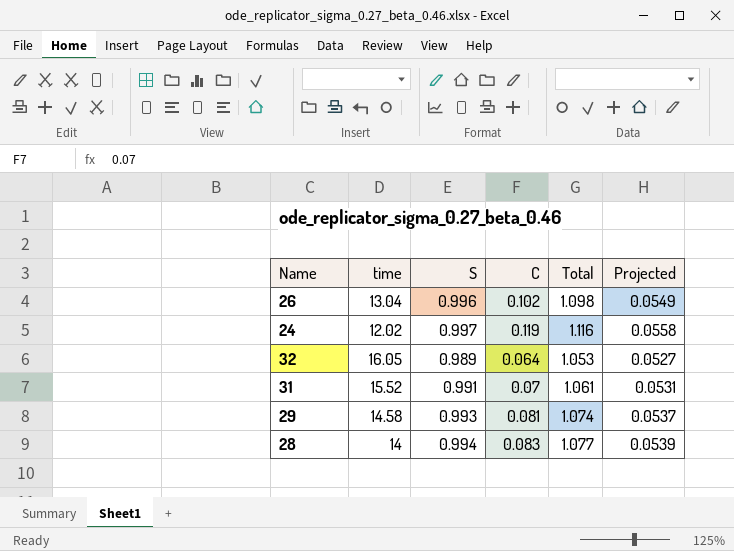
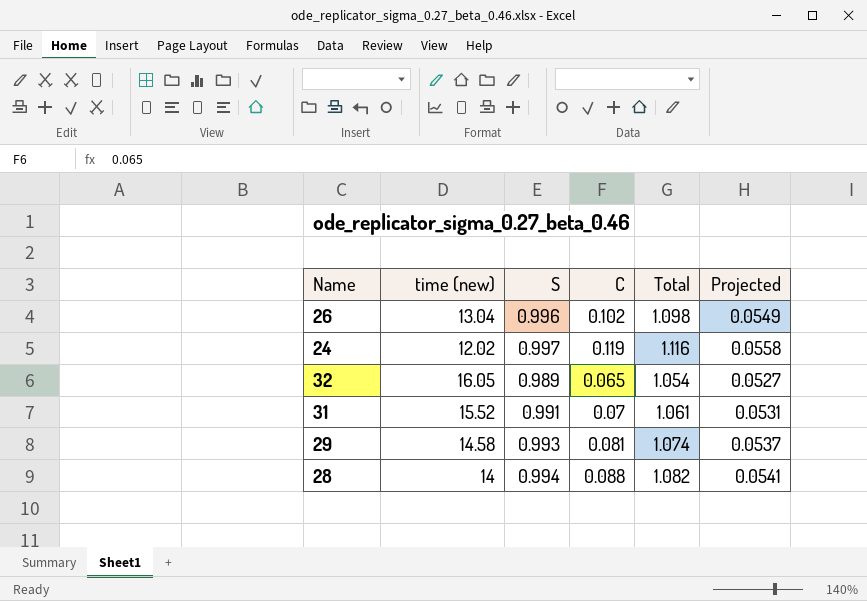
column name: time -> time (new)
32 | C: 0.064 -> 0.065
32 | Total: 1.053 -> 1.054
28 | C: 0.083 -> 0.088
28 | Total: 1.077 -> 1.082
28 | Projected: 0.0539 -> 0.0541

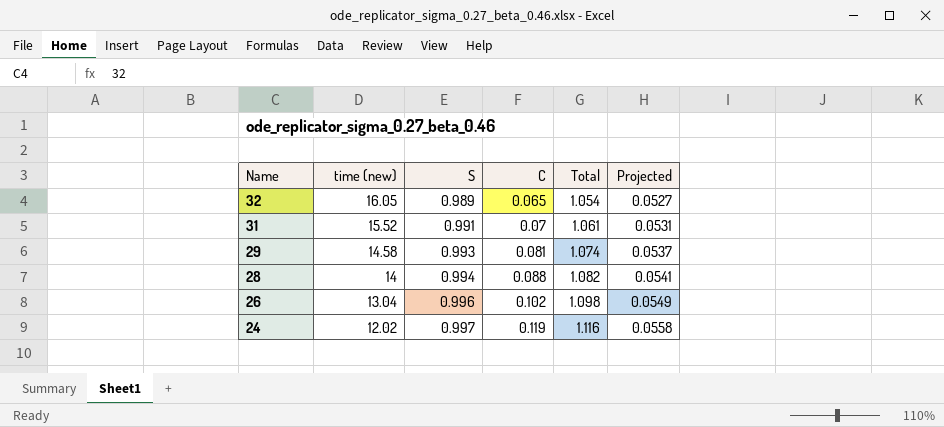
row order: none -> Name descending

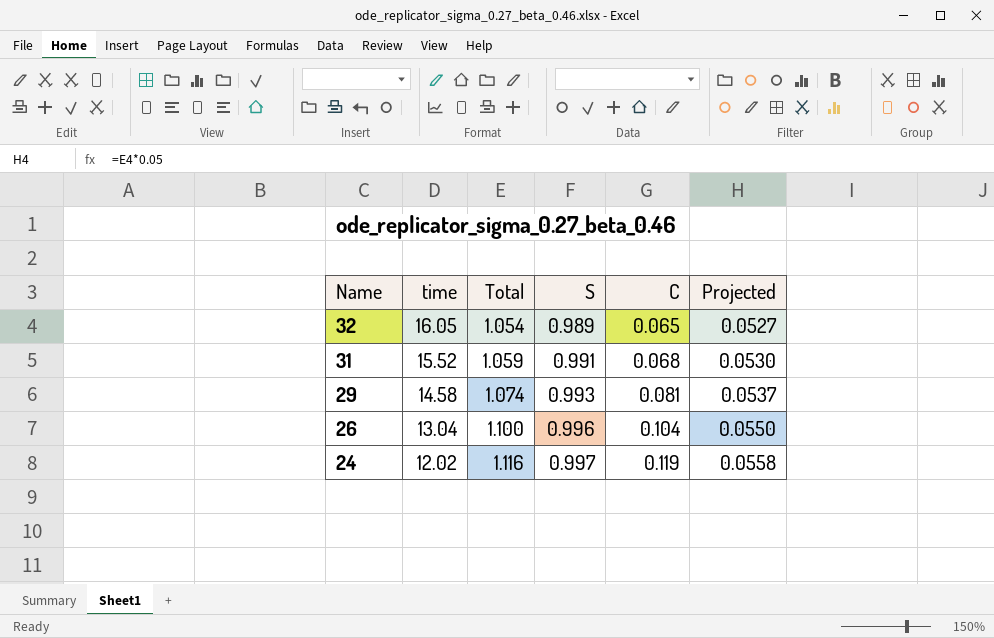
column name: time (new) -> time
column Total | position: 5 -> 3
row 28: 14 | 0.994 | 0.088 | 1.082 | 0.0541 -> none
31 | Total: 1.061 -> 1.059
31 | C: 0.07 -> 0.068
31 | Projected: 0.0531 -> 0.0530
26 | Total: 1.098 -> 1.100
26 | C: 0.102 -> 0.104
26 | Projected: 0.0549 -> 0.0550

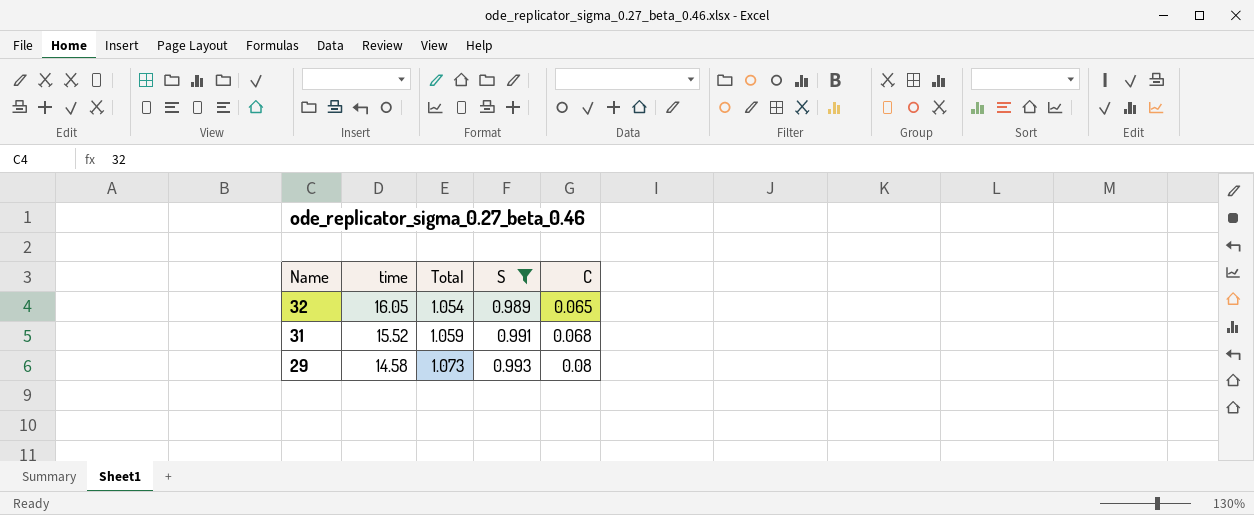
filter: none -> S <= 0.993
column Projected | formula: [Total] * 0.05 -> none
29 | Total: 1.074 -> 1.073
29 | C: 0.081 -> 0.08

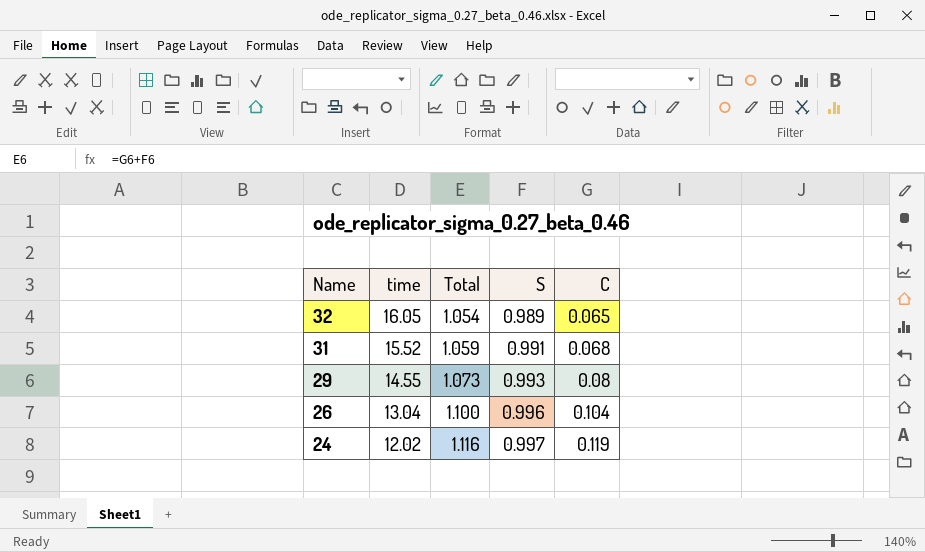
filter: S <= 0.993 -> none
29 | time: 14.58 -> 14.55

